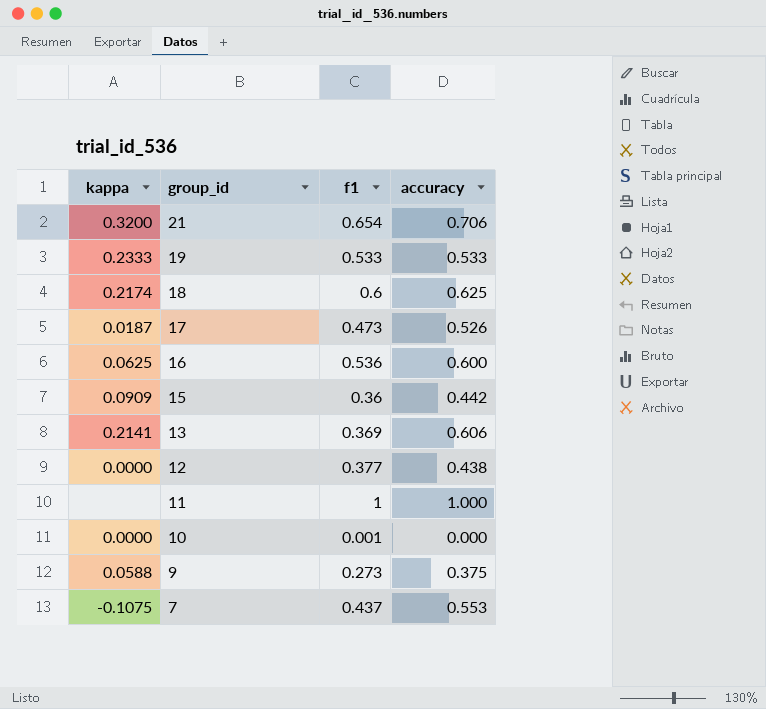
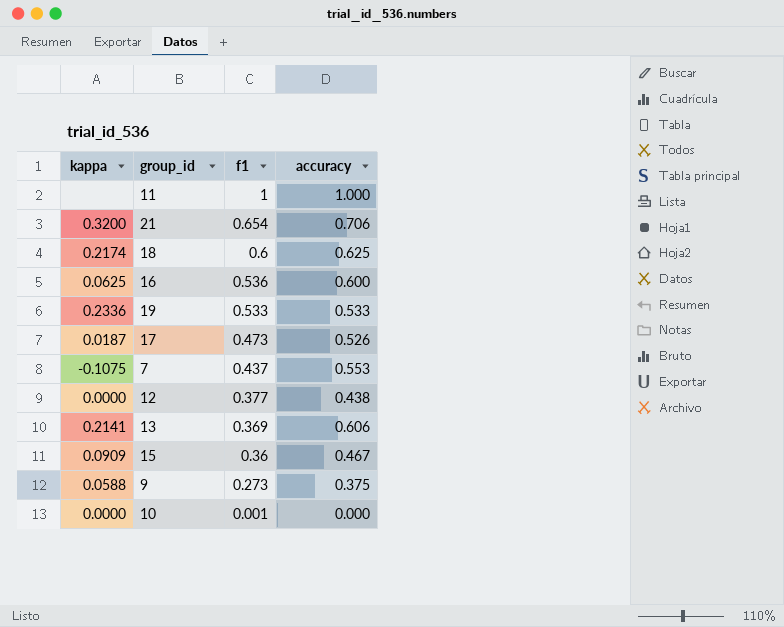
row order: group_id descending -> f1 descending
19 | kappa: 0.2333 -> 0.2336
15 | accuracy: 0.442 -> 0.467

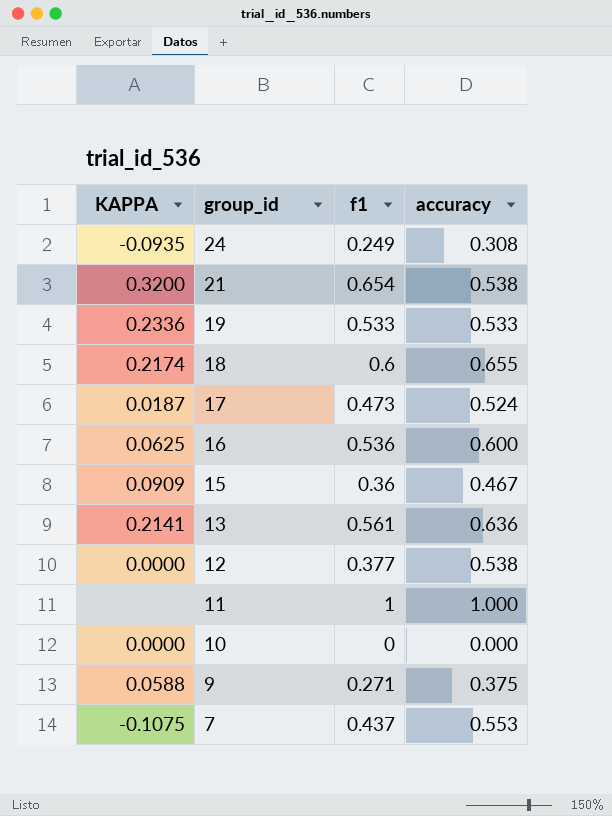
row order: f1 descending -> group_id descending
column name: kappa -> KAPPA
row 24: none -> -0.0935 | 0.249 | 0.308
21 | accuracy: 0.706 -> 0.538
18 | accuracy: 0.625 -> 0.655
17 | accuracy: 0.526 -> 0.524
13 | f1: 0.369 -> 0.561
13 | accuracy: 0.606 -> 0.636
12 | accuracy: 0.438 -> 0.538
10 | f1: 0.001 -> 0
9 | f1: 0.273 -> 0.271

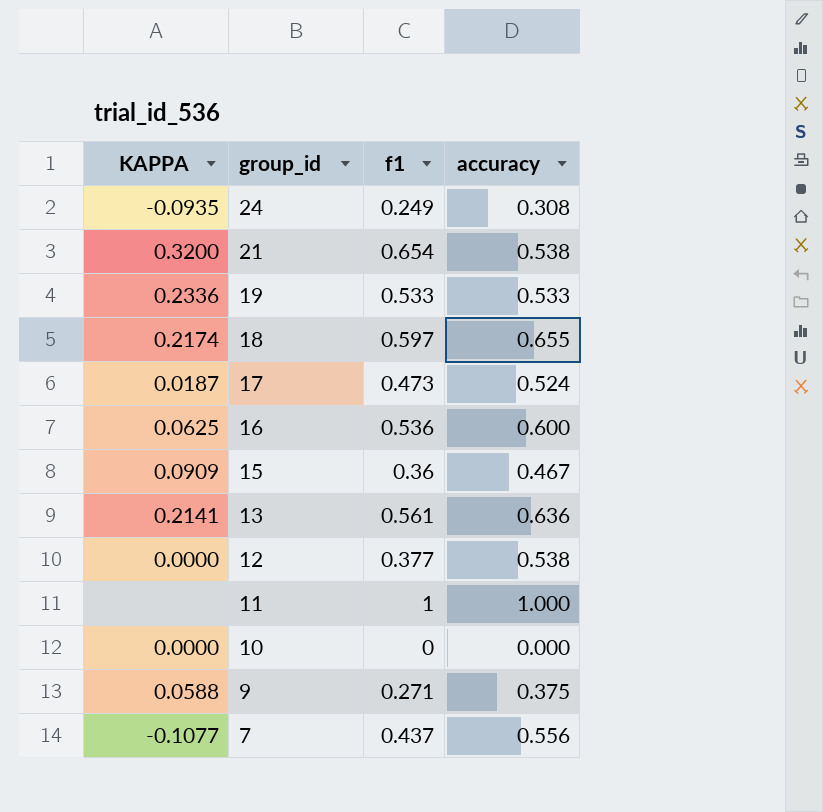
18 | f1: 0.6 -> 0.597
7 | KAPPA: -0.1075 -> -0.1077
7 | accuracy: 0.553 -> 0.556

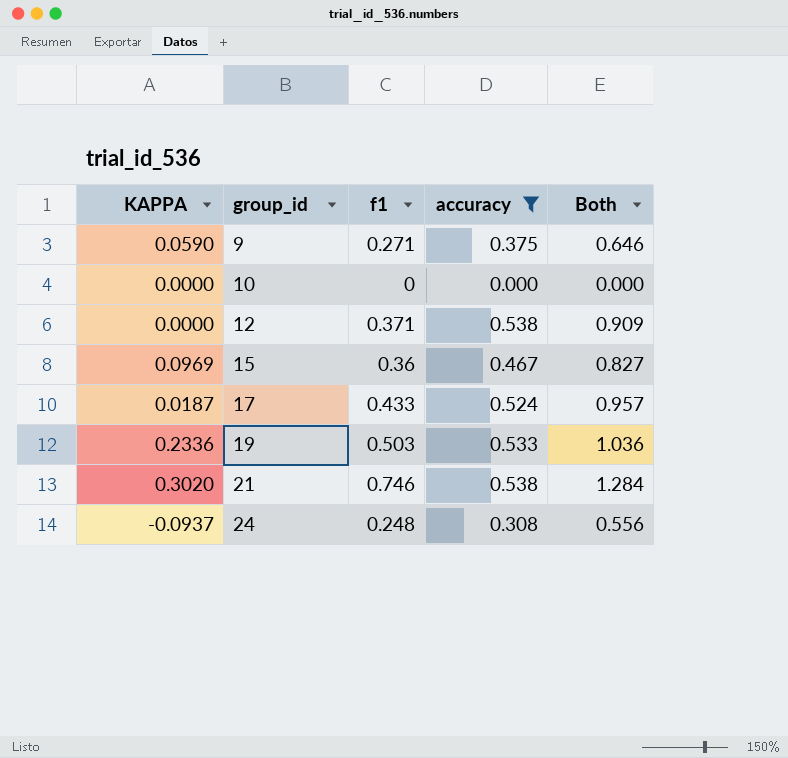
filter: none -> accuracy <= 0.538
row order: group_id descending -> group_id ascending
column Both | formula: none -> [f1] + [accuracy]
9 | KAPPA: 0.0588 -> 0.0590
12 | f1: 0.377 -> 0.371
15 | KAPPA: 0.0909 -> 0.0969
17 | f1: 0.473 -> 0.433
19 | f1: 0.533 -> 0.503
21 | KAPPA: 0.3200 -> 0.3020
21 | f1: 0.654 -> 0.746
24 | KAPPA: -0.0935 -> -0.0937
24 | f1: 0.249 -> 0.248

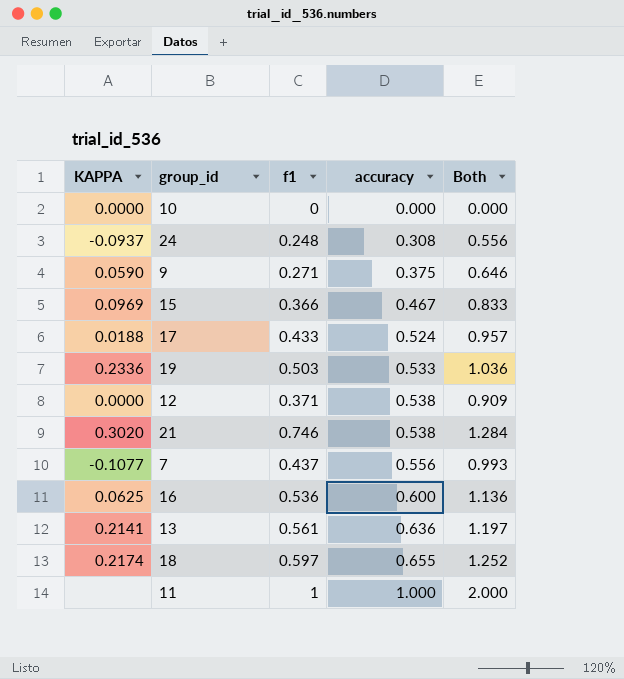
filter: accuracy <= 0.538 -> none
row order: group_id ascending -> accuracy ascending
15 | f1: 0.36 -> 0.366
15 | Both: 0.827 -> 0.833
17 | KAPPA: 0.0187 -> 0.0188

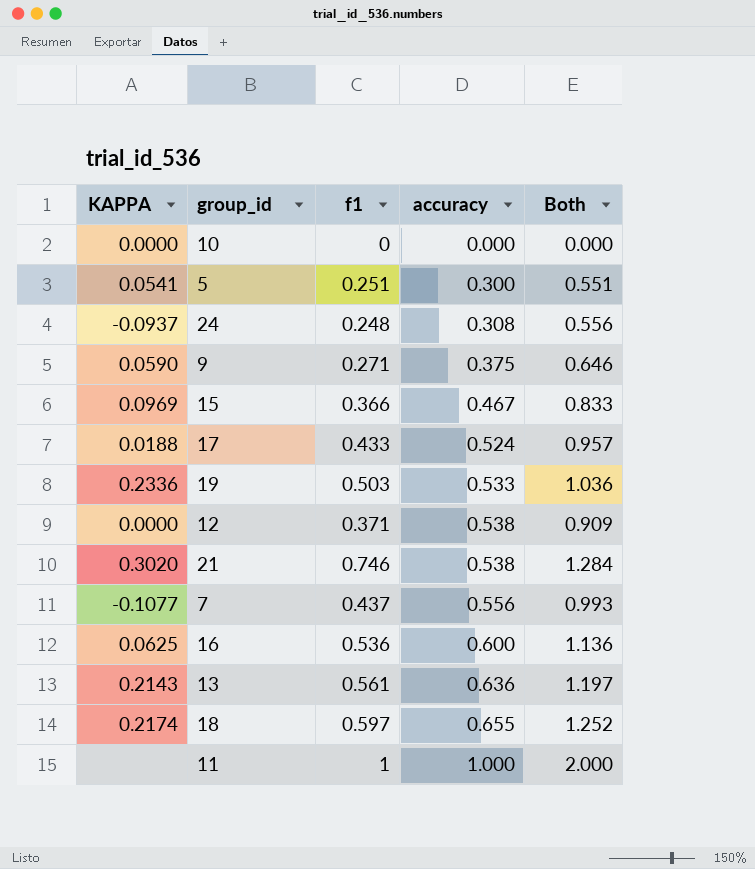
row 5: none -> 0.0541 | 0.251 | 0.300 | 0.551
13 | KAPPA: 0.2141 -> 0.2143

